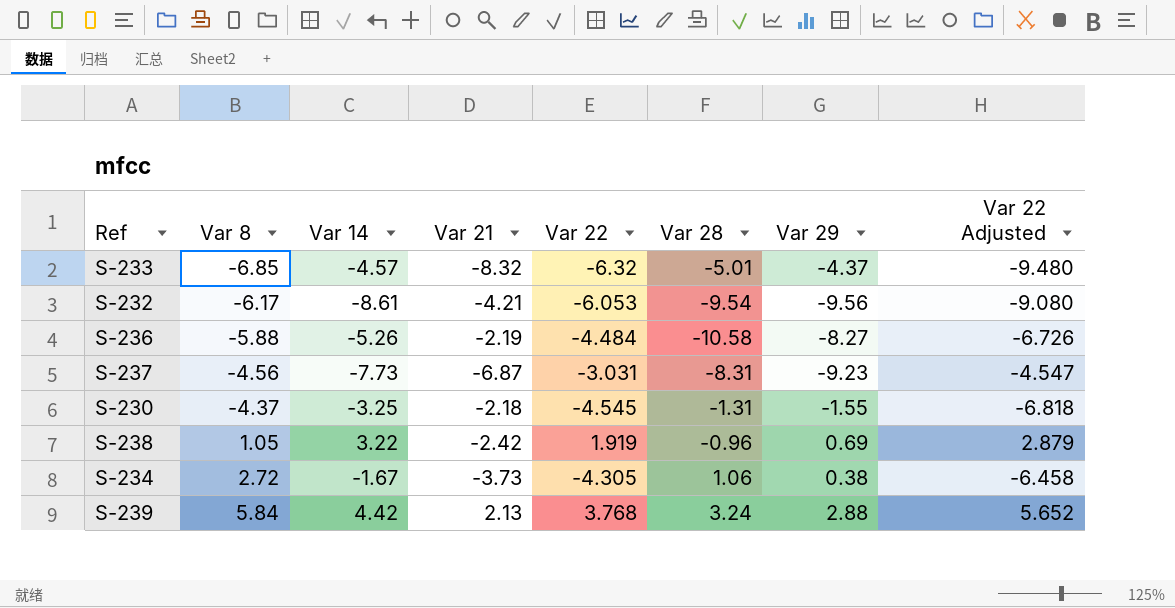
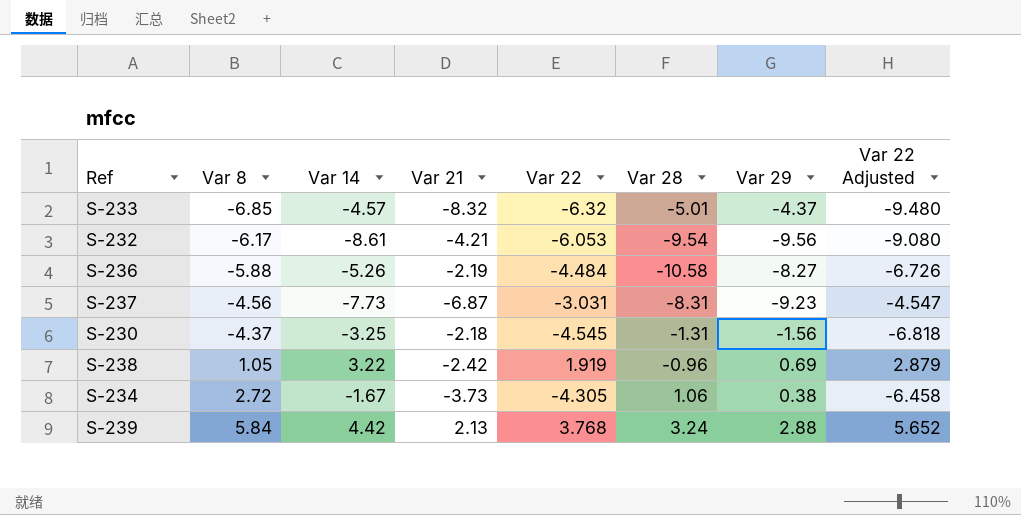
S-230 | Var 29: -1.55 -> -1.56

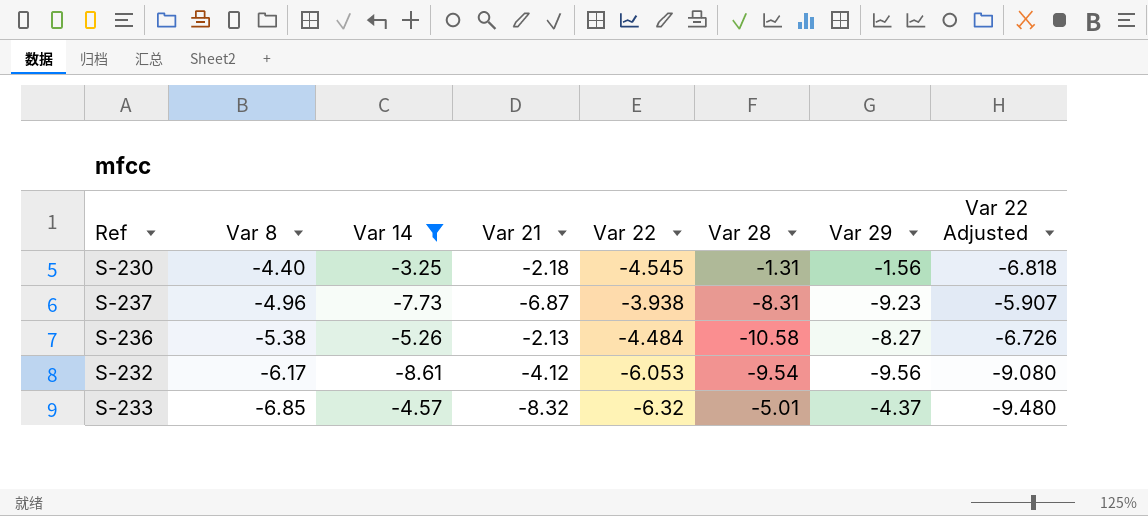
filter: none -> Var 14 <= -3.25
row order: Var 8 ascending -> Var 8 descending
S-230 | Var 8: -4.37 -> -4.40
S-237 | Var 8: -4.56 -> -4.96
S-237 | Var 22: -3.031 -> -3.938
S-237 | Var 22 Adjusted: -4.547 -> -5.907
S-236 | Var 8: -5.88 -> -5.38
S-236 | Var 21: -2.19 -> -2.13
S-232 | Var 21: -4.21 -> -4.12

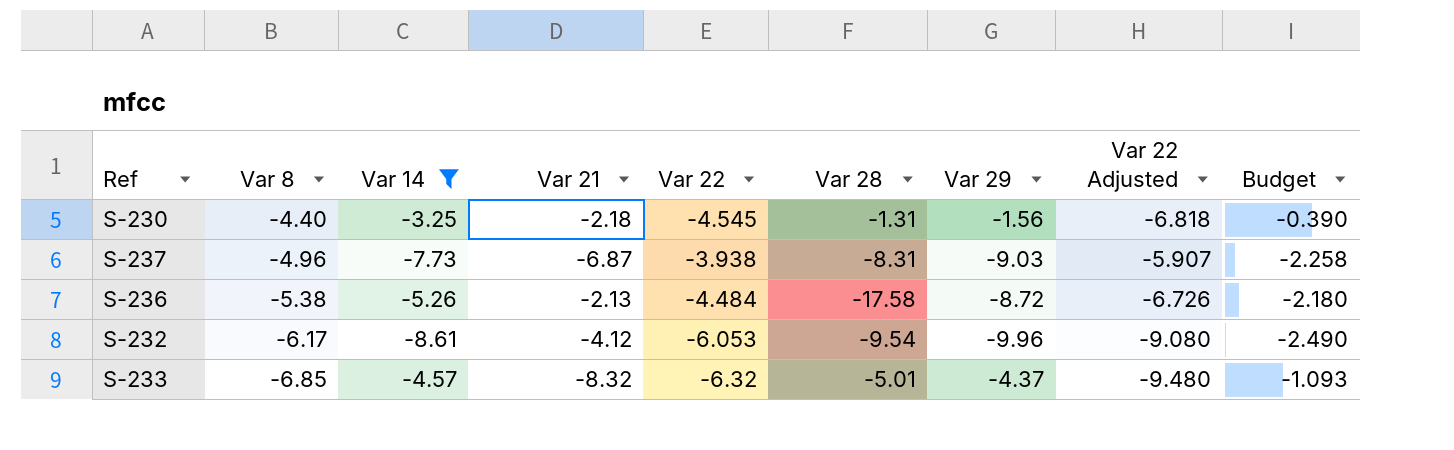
column Budget | formula: none -> [Var 29] * 0.25
S-237 | Var 29: -9.23 -> -9.03
S-236 | Var 28: -10.58 -> -17.58
S-236 | Var 29: -8.27 -> -8.72
S-232 | Var 29: -9.56 -> -9.96

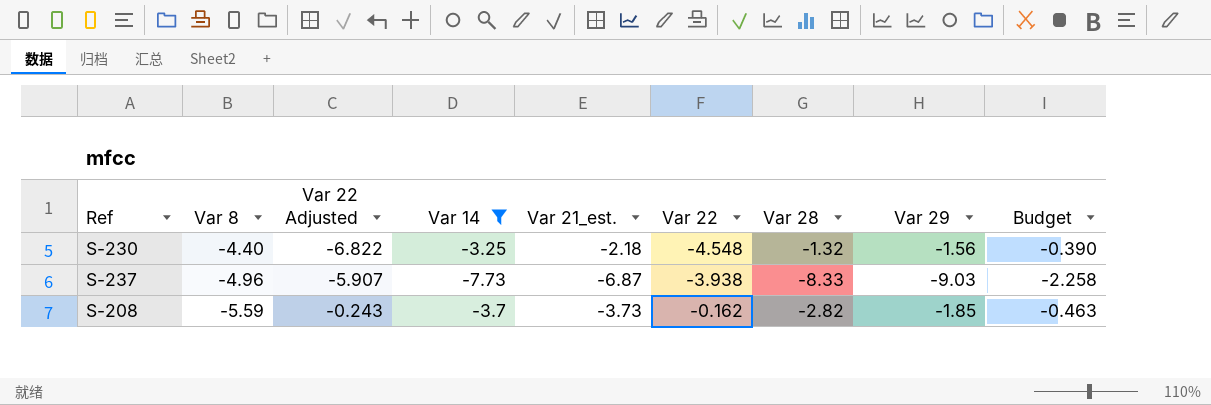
column Var 22 Adjusted | position: 8 -> 3
column name: Var 21 -> Var 21_est.
row S-236: -5.38 | -5.26 | -2.13 | -4.484 | -17.58 | -8.72 | -6.726 | -2.180 -> none
row S-232: -6.17 | -8.61 | -4.12 | -6.053 | -9.54 | -9.96 | -9.080 | -2.490 -> none
row S-233: -6.85 | -4.57 | -8.32 | -6.32 | -5.01 | -4.37 | -9.480 | -1.093 -> none
S-230 | Var 22 Adjusted: -6.818 -> -6.822
S-230 | Var 22: -4.545 -> -4.548
S-230 | Var 28: -1.31 -> -1.32
S-237 | Var 28: -8.31 -> -8.33
row S-208: none -> -5.59 | -0.243 | -3.7 | -3.73 | -0.162 | -2.82 | -1.85 | -0.463

